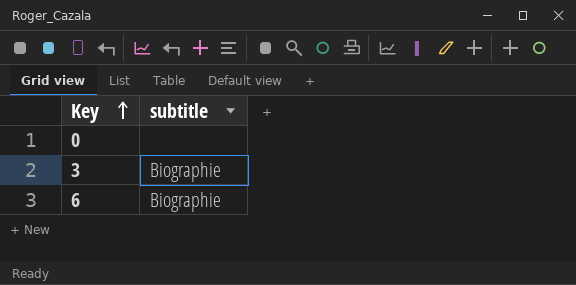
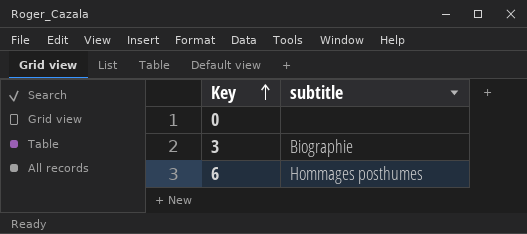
6 | subtitle: Biographie -> Hommages posthumes

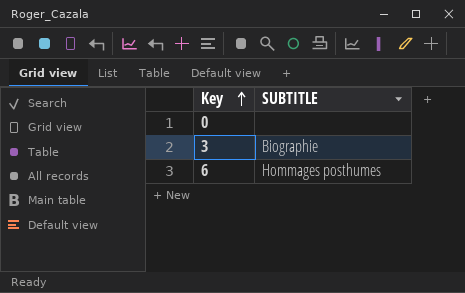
column name: subtitle -> SUBTITLE

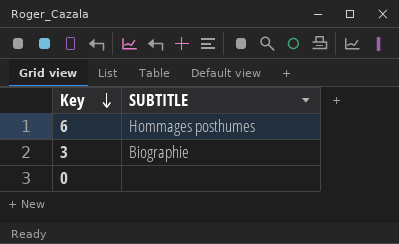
row order: Key ascending -> Key descending

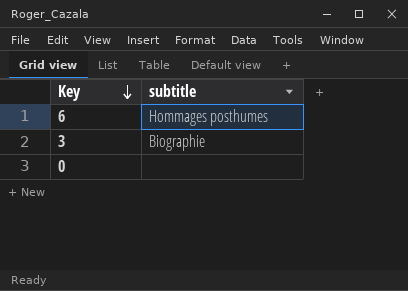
column name: SUBTITLE -> subtitle

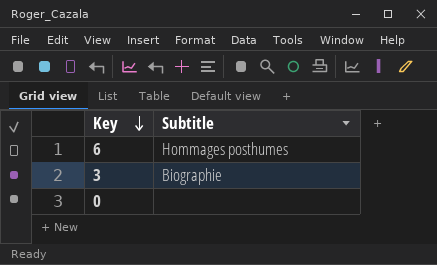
column name: subtitle -> Subtitle

